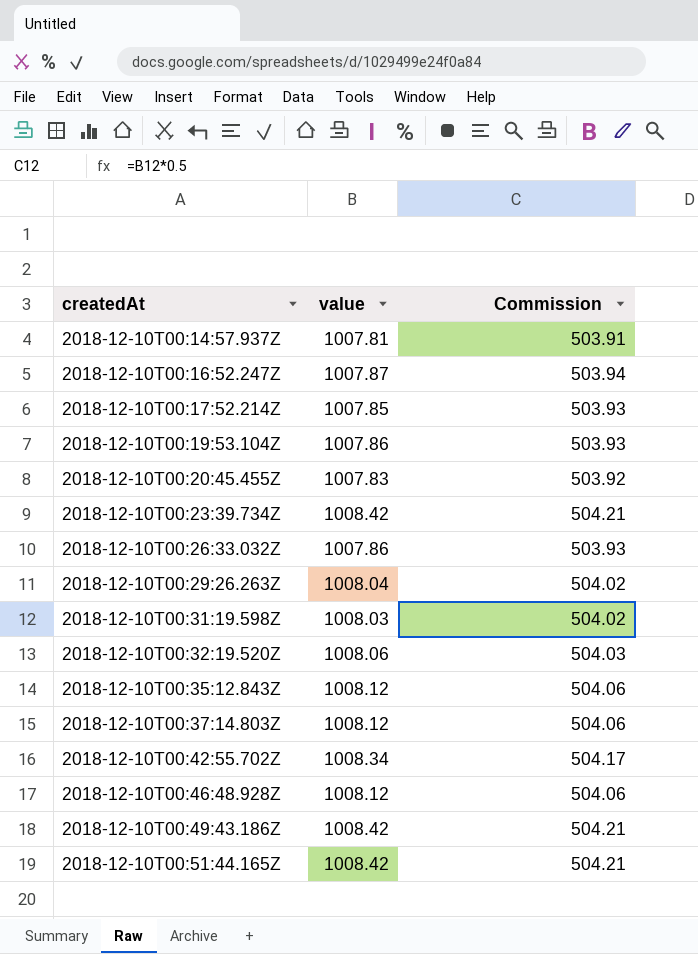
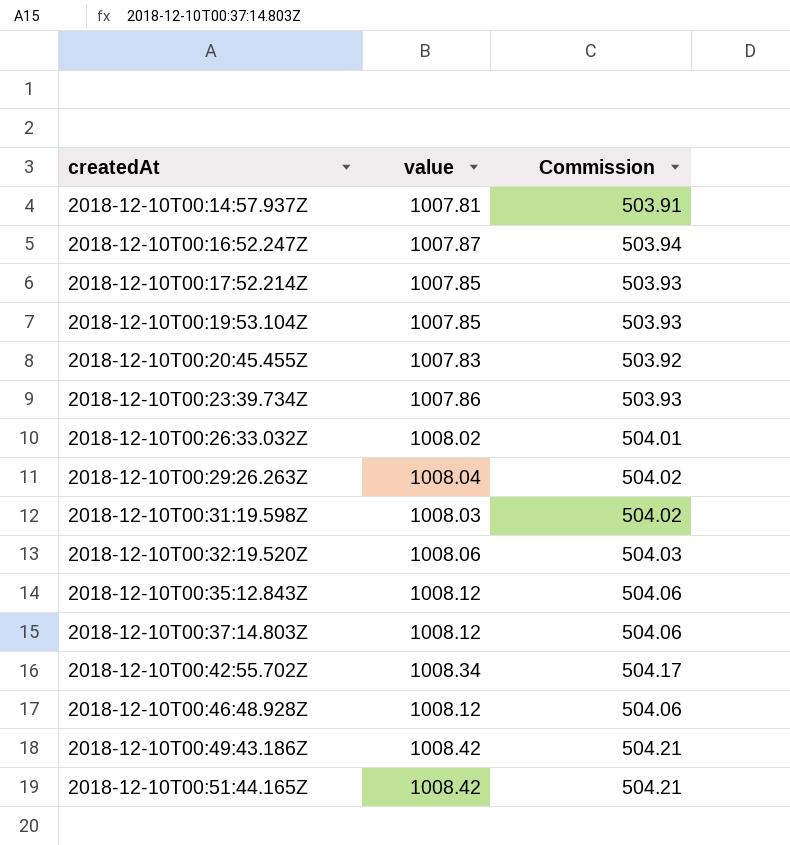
2018-12-10T00:19:53.104Z | value: 1007.86 -> 1007.85
2018-12-10T00:23:39.734Z | value: 1008.42 -> 1007.86
2018-12-10T00:23:39.734Z | Commission: 504.21 -> 503.93
2018-12-10T00:26:33.032Z | value: 1007.86 -> 1008.02
2018-12-10T00:26:33.032Z | Commission: 503.93 -> 504.01

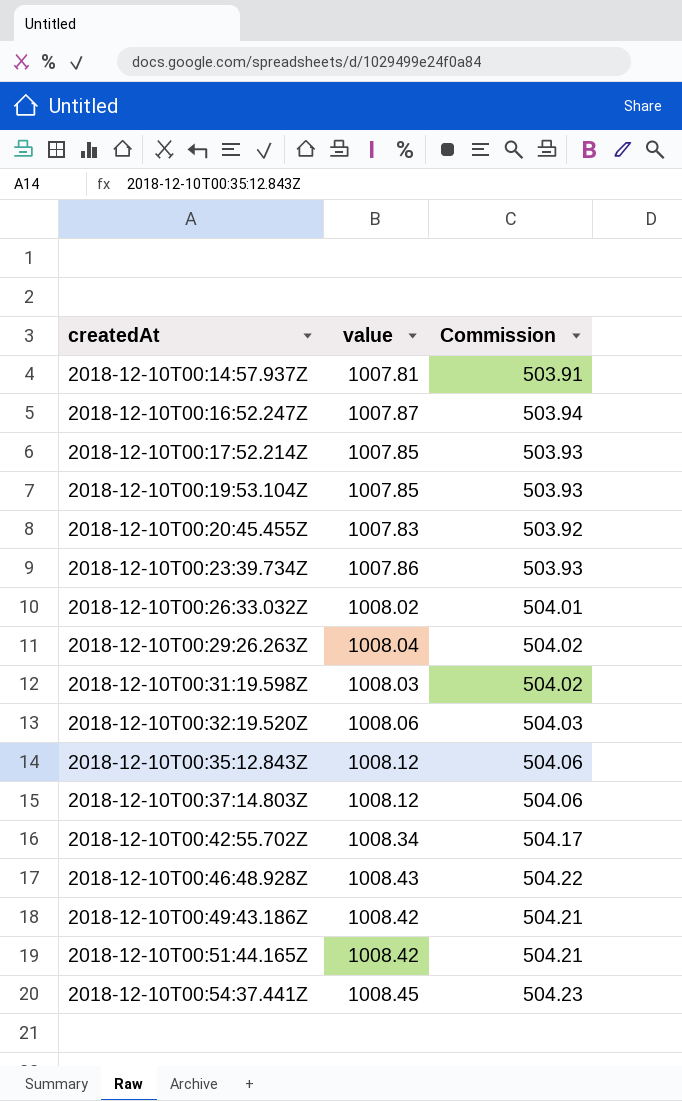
2018-12-10T00:46:48.928Z | value: 1008.12 -> 1008.43
2018-12-10T00:46:48.928Z | Commission: 504.06 -> 504.22
row 2018-12-10T00:54:37.441Z: none -> 1008.45 | 504.23

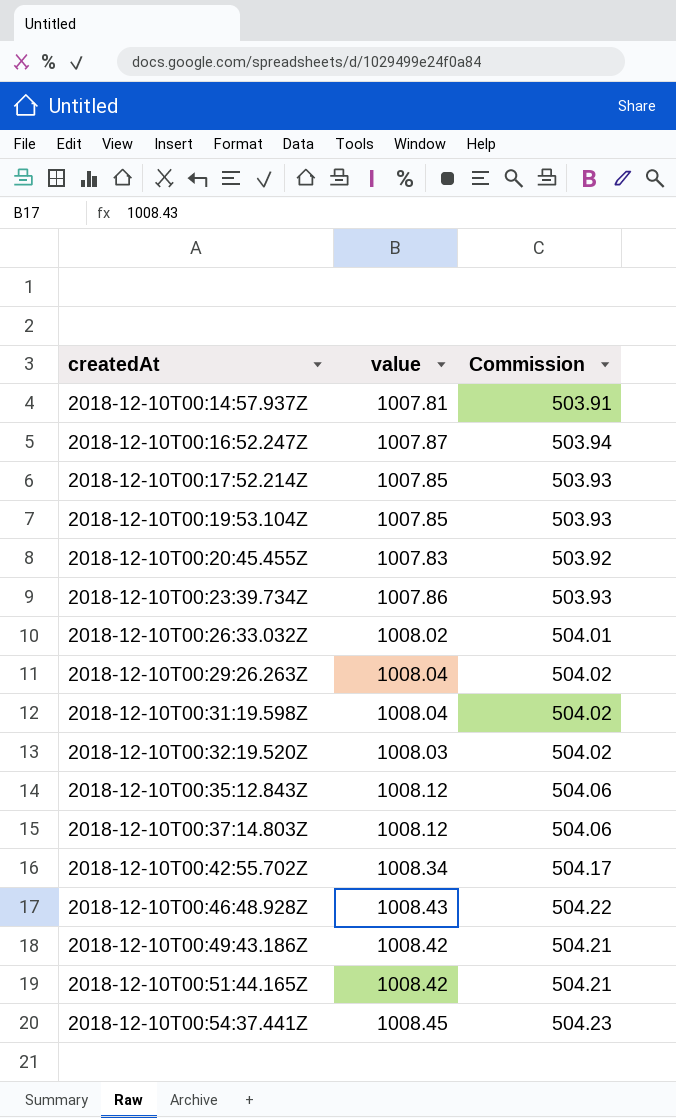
2018-12-10T00:31:19.598Z | value: 1008.03 -> 1008.04
2018-12-10T00:32:19.520Z | value: 1008.06 -> 1008.03
2018-12-10T00:32:19.520Z | Commission: 504.03 -> 504.02

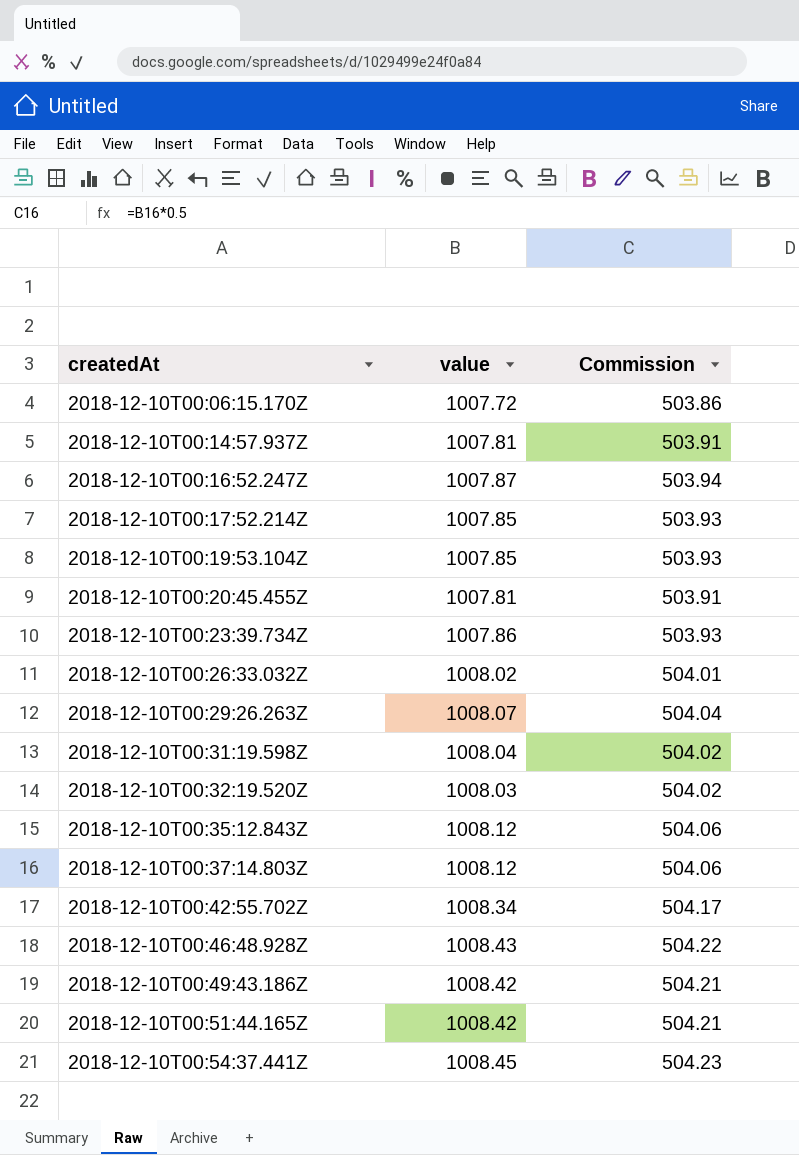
row 2018-12-10T00:06:15.170Z: none -> 1007.72 | 503.86
2018-12-10T00:20:45.455Z | value: 1007.83 -> 1007.81
2018-12-10T00:20:45.455Z | Commission: 503.92 -> 503.91
2018-12-10T00:29:26.263Z | value: 1008.04 -> 1008.07
2018-12-10T00:29:26.263Z | Commission: 504.02 -> 504.04

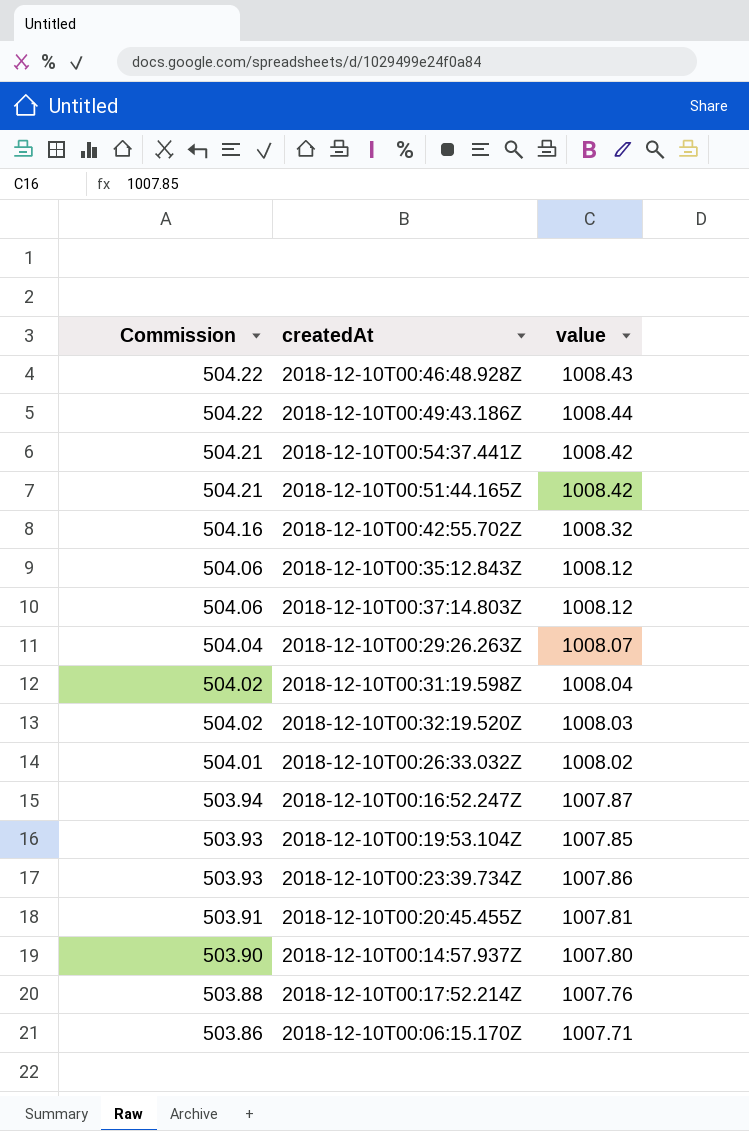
row order: createdAt ascending -> Commission descending
column Commission | position: 3 -> 1
2018-12-10T00:49:43.186Z | Commission: 504.21 -> 504.22
2018-12-10T00:49:43.186Z | value: 1008.42 -> 1008.44
2018-12-10T00:54:37.441Z | Commission: 504.23 -> 504.21
2018-12-10T00:54:37.441Z | value: 1008.45 -> 1008.42
2018-12-10T00:42:55.702Z | Commission: 504.17 -> 504.16
2018-12-10T00:42:55.702Z | value: 1008.34 -> 1008.32
2018-12-10T00:14:57.937Z | Commission: 503.91 -> 503.90
2018-12-10T00:14:57.937Z | value: 1007.81 -> 1007.80
2018-12-10T00:17:52.214Z | Commission: 503.93 -> 503.88
2018-12-10T00:17:52.214Z | value: 1007.85 -> 1007.76
2018-12-10T00:06:15.170Z | value: 1007.72 -> 1007.71

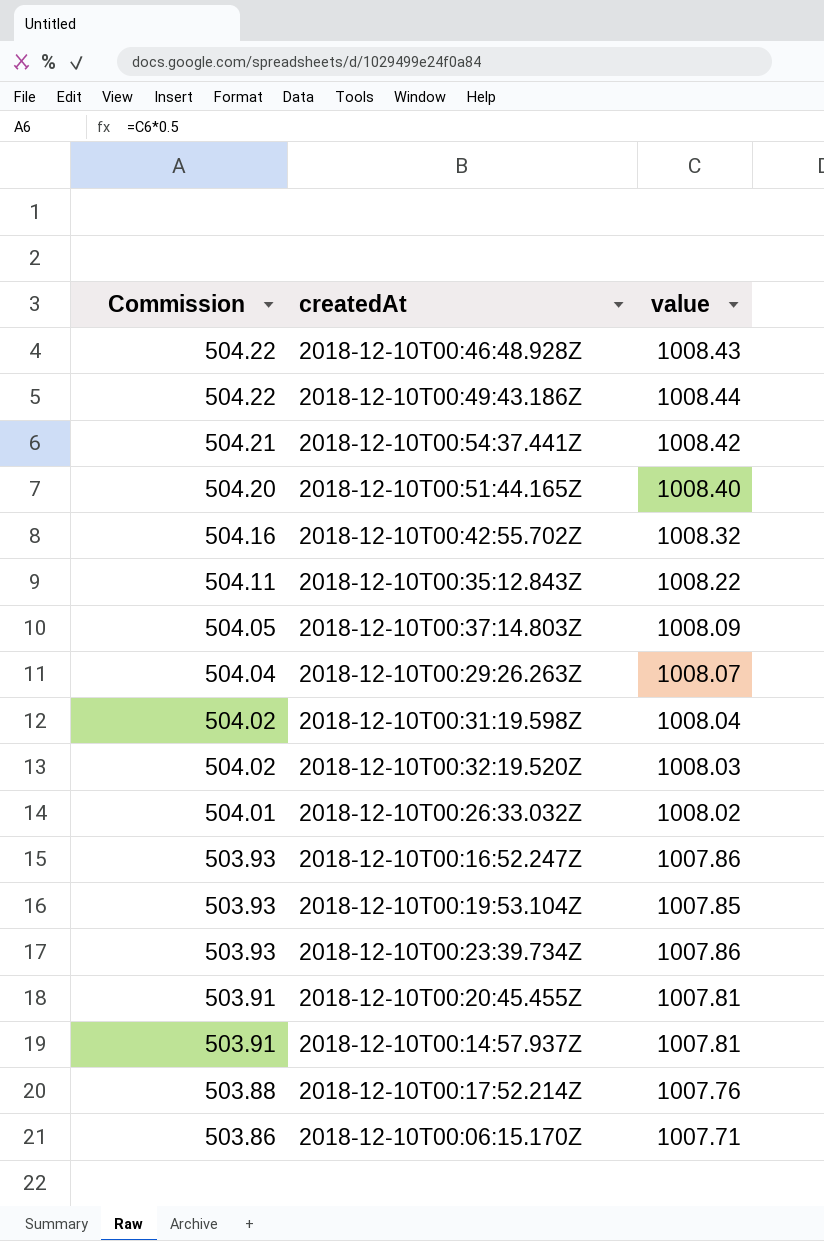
2018-12-10T00:51:44.165Z | Commission: 504.21 -> 504.20
2018-12-10T00:51:44.165Z | value: 1008.42 -> 1008.40
2018-12-10T00:35:12.843Z | Commission: 504.06 -> 504.11
2018-12-10T00:35:12.843Z | value: 1008.12 -> 1008.22
2018-12-10T00:37:14.803Z | Commission: 504.06 -> 504.05
2018-12-10T00:37:14.803Z | value: 1008.12 -> 1008.09
2018-12-10T00:16:52.247Z | Commission: 503.94 -> 503.93
2018-12-10T00:16:52.247Z | value: 1007.87 -> 1007.86
2018-12-10T00:14:57.937Z | Commission: 503.90 -> 503.91
2018-12-10T00:14:57.937Z | value: 1007.80 -> 1007.81

